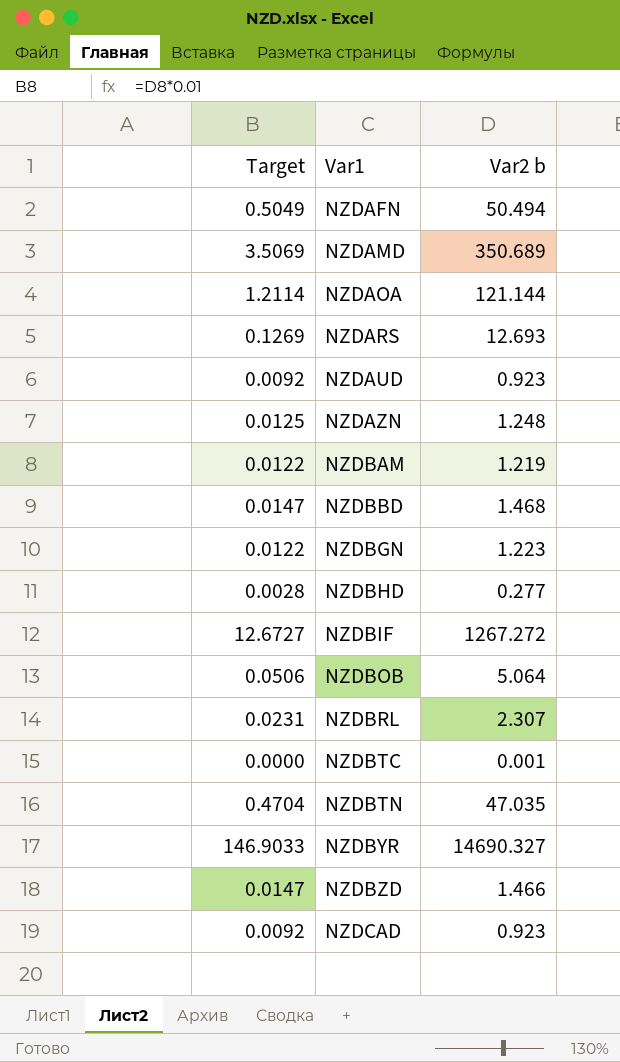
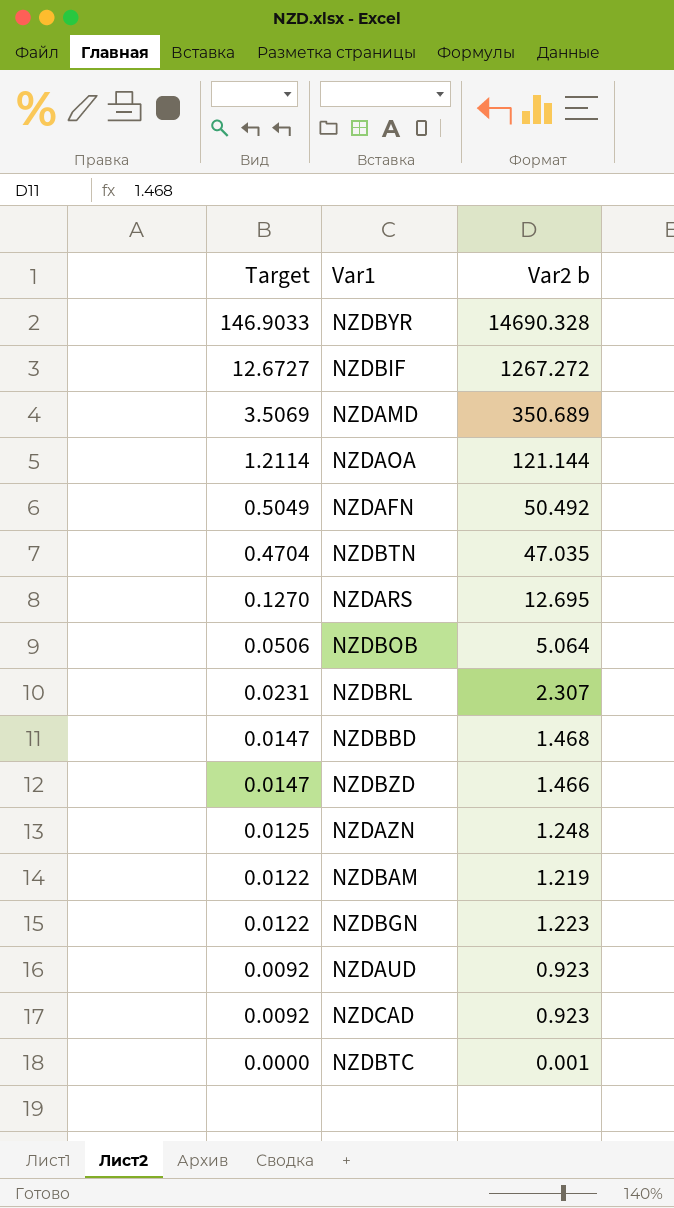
row order: Var1 ascending -> Target descending
row NZDBHD: 0.0028 | 0.277 -> none
NZDBYR | Var2 b: 14690.327 -> 14690.328
NZDAFN | Var2 b: 50.494 -> 50.492
NZDARS | Target: 0.1269 -> 0.1270
NZDARS | Var2 b: 12.693 -> 12.695

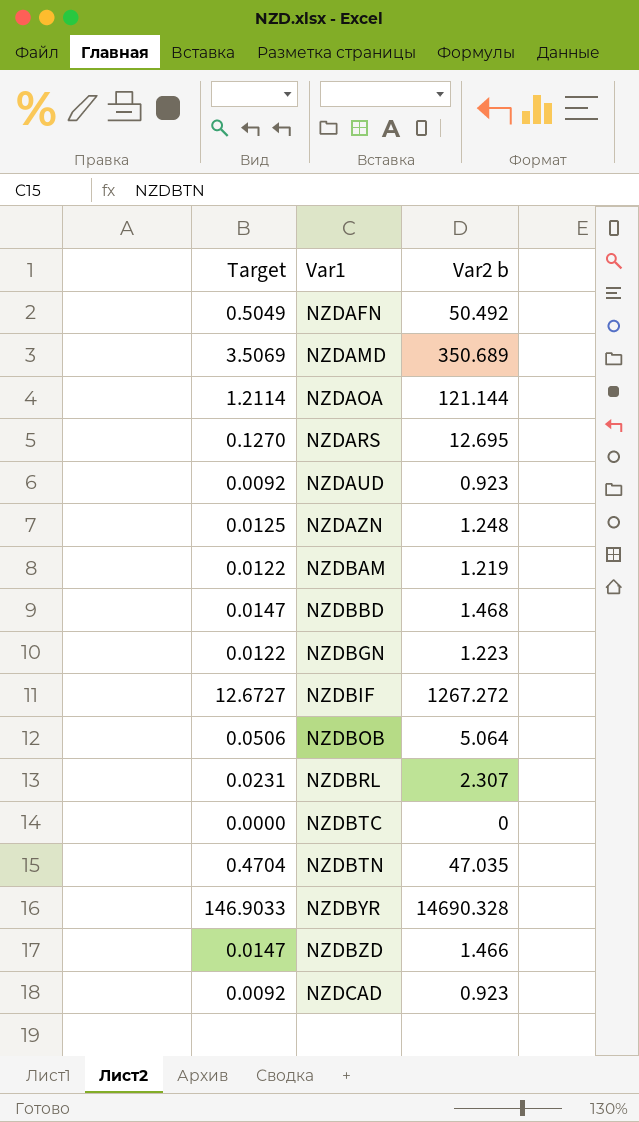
row order: Target descending -> Var1 ascending
NZDBTC | Var2 b: 0.001 -> 0

